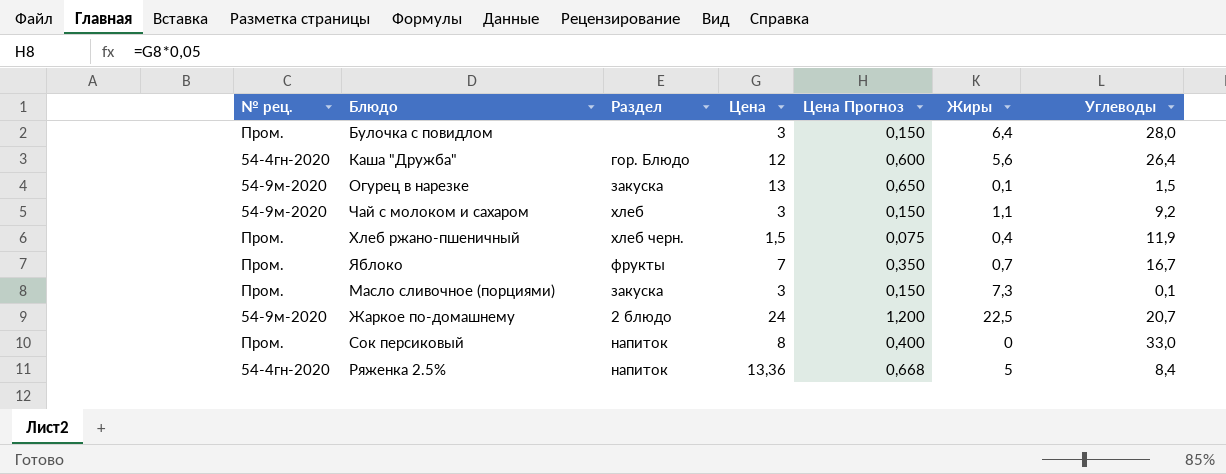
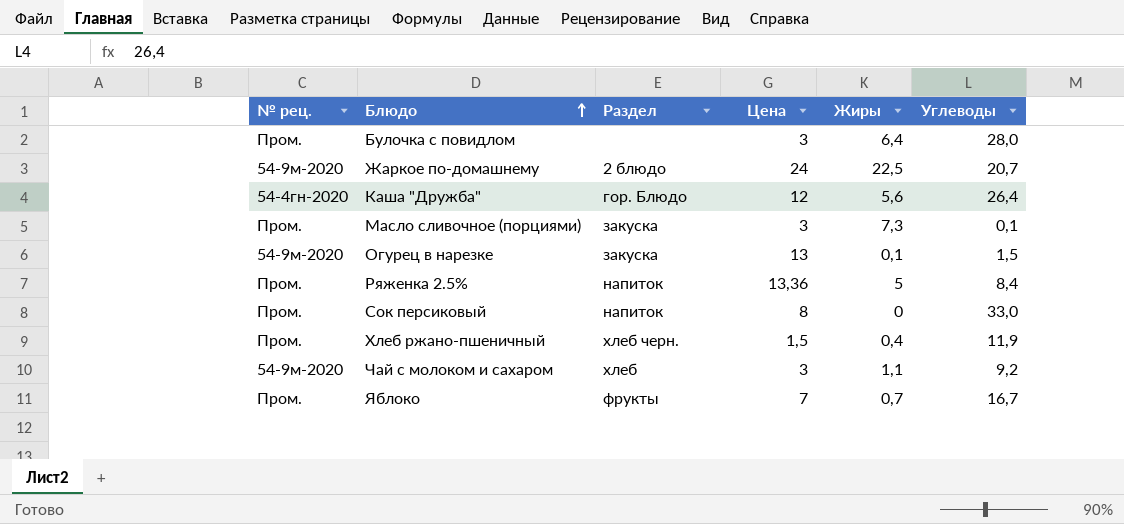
row order: none -> Блюдо ascending
column Цена Прогноз | formula: [Цена] * 0,05 -> none
Ряженка 2.5% | № рец.: 54-4гн-2020 -> Пром.

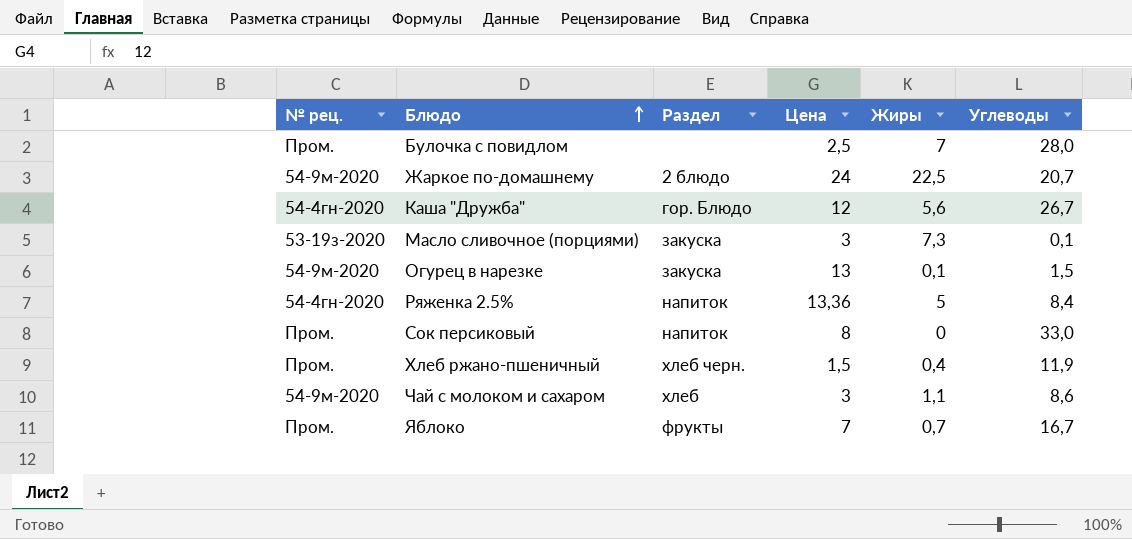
Булочка с повидлом | Цена: 3 -> 2,5
Булочка с повидлом | Жиры: 6,4 -> 7
Каша "Дружба" | Углеводы: 26,4 -> 26,7
Масло сливочное (порциями) | № рец.: Пром. -> 53-19з-2020
Ряженка 2.5% | № рец.: Пром. -> 54-4гн-2020
Чай с молоком и сахаром | Углеводы: 9,2 -> 8,6

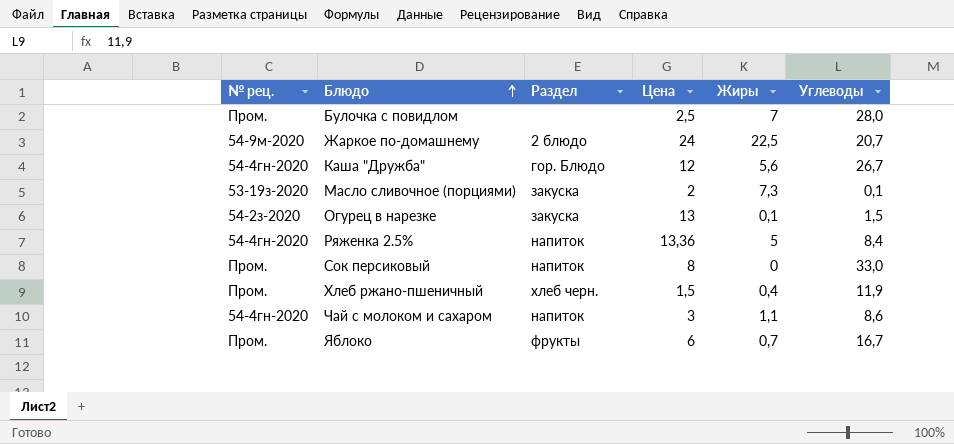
Масло сливочное (порциями) | Цена: 3 -> 2
Огурец в нарезке | № рец.: 54-9м-2020 -> 54-2з-2020
Чай с молоком и сахаром | № рец.: 54-9м-2020 -> 54-4гн-2020
Чай с молоком и сахаром | Раздел: хлеб -> напиток
Яблоко | Цена: 7 -> 6

